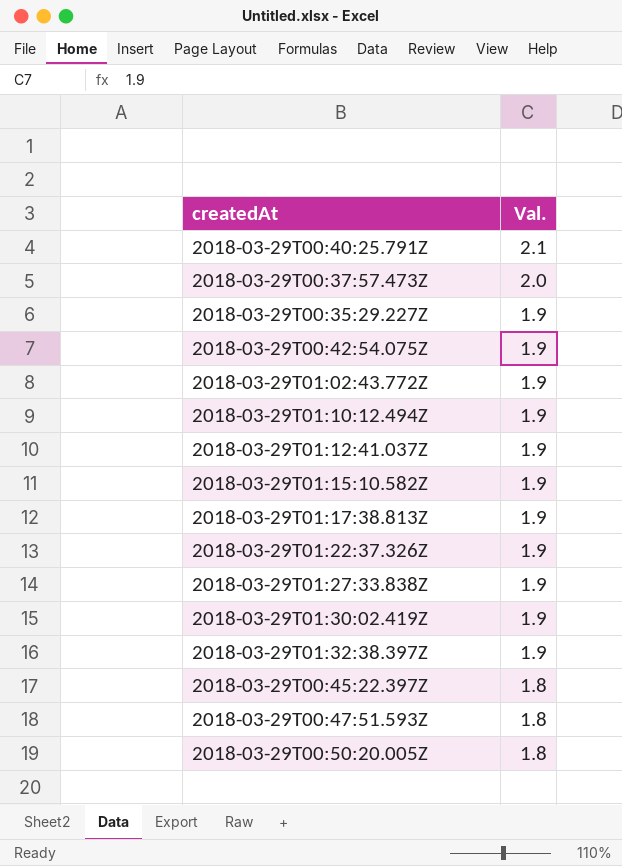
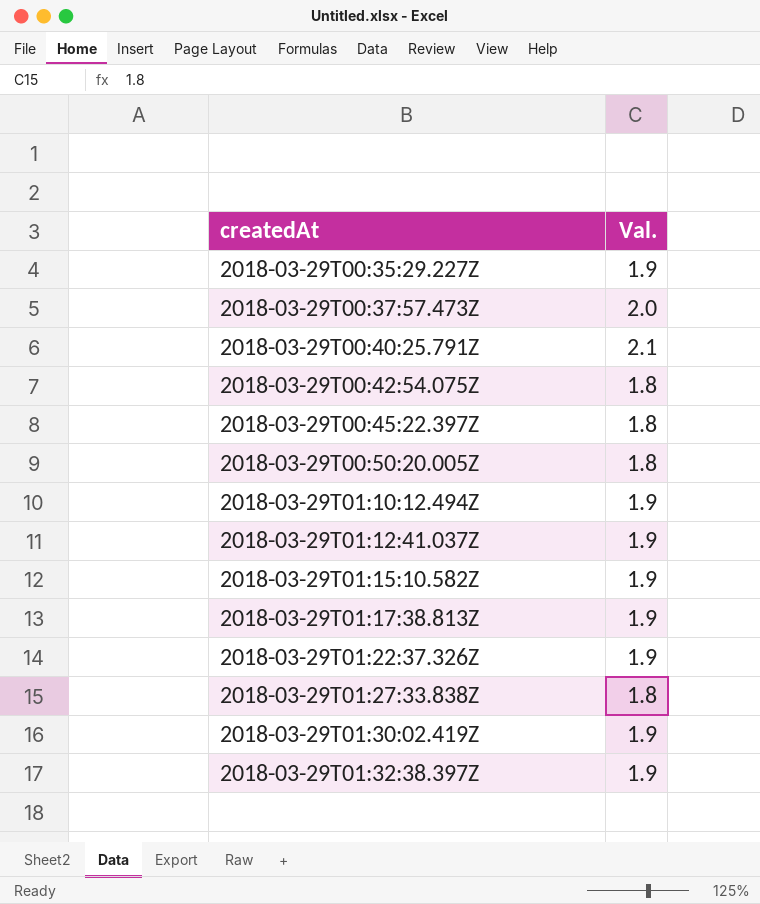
row order: Val. descending -> createdAt ascending
row 2018-03-29T01:02:43.772Z: 1.9 -> none
row 2018-03-29T00:47:51.593Z: 1.8 -> none
2018-03-29T00:42:54.075Z | Val.: 1.9 -> 1.8
2018-03-29T01:27:33.838Z | Val.: 1.9 -> 1.8

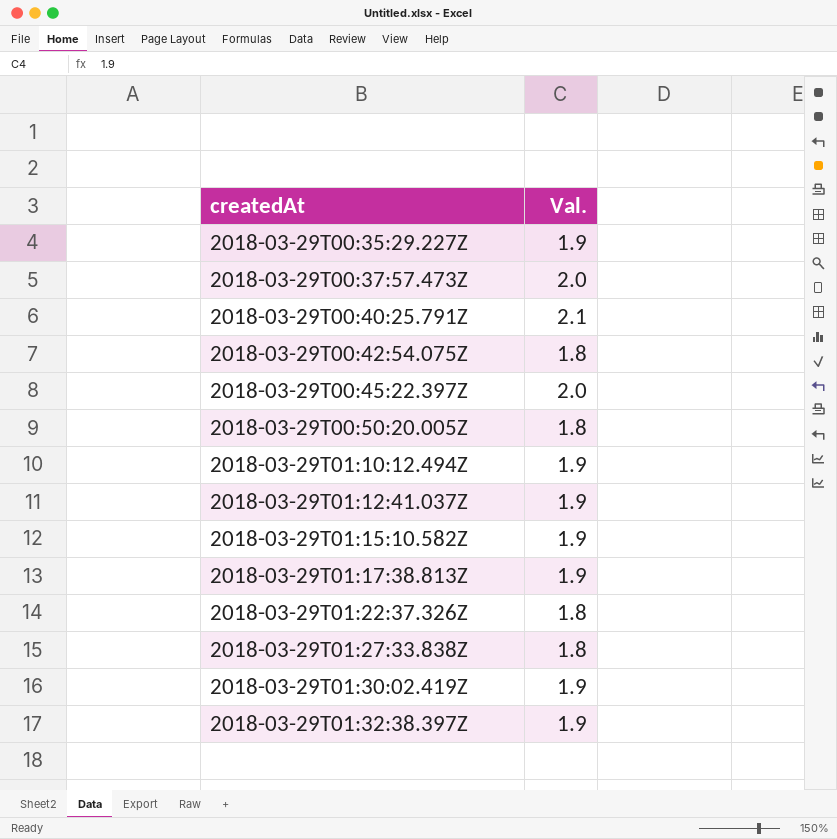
2018-03-29T00:45:22.397Z | Val.: 1.8 -> 2.0
2018-03-29T01:22:37.326Z | Val.: 1.9 -> 1.8

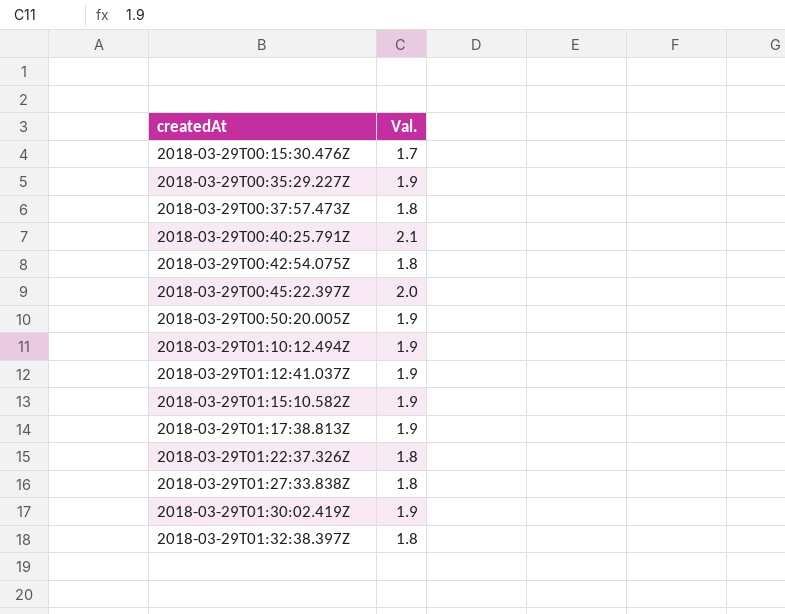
row 2018-03-29T00:15:30.476Z: none -> 1.7
2018-03-29T00:37:57.473Z | Val.: 2.0 -> 1.8
2018-03-29T00:50:20.005Z | Val.: 1.8 -> 1.9
2018-03-29T01:32:38.397Z | Val.: 1.9 -> 1.8

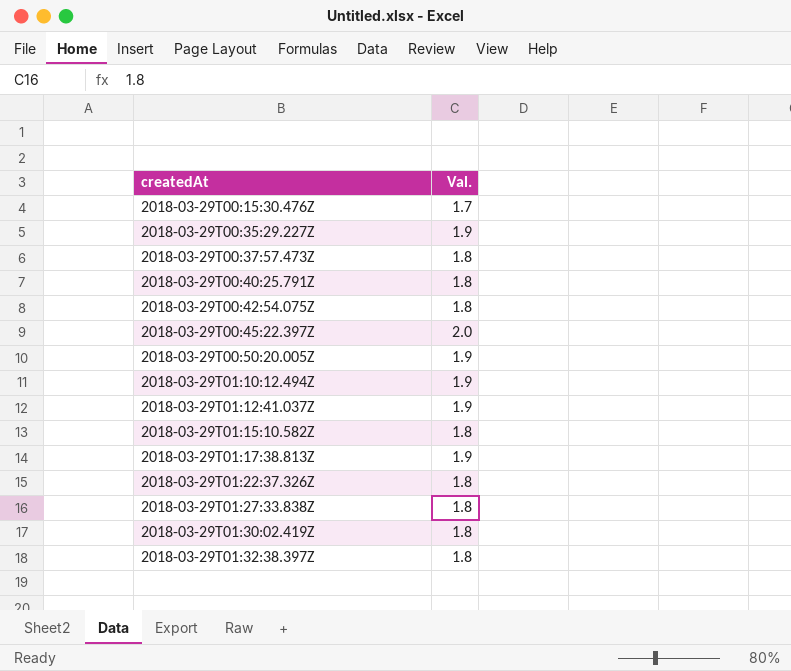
2018-03-29T00:40:25.791Z | Val.: 2.1 -> 1.8
2018-03-29T01:15:10.582Z | Val.: 1.9 -> 1.8
2018-03-29T01:30:02.419Z | Val.: 1.9 -> 1.8

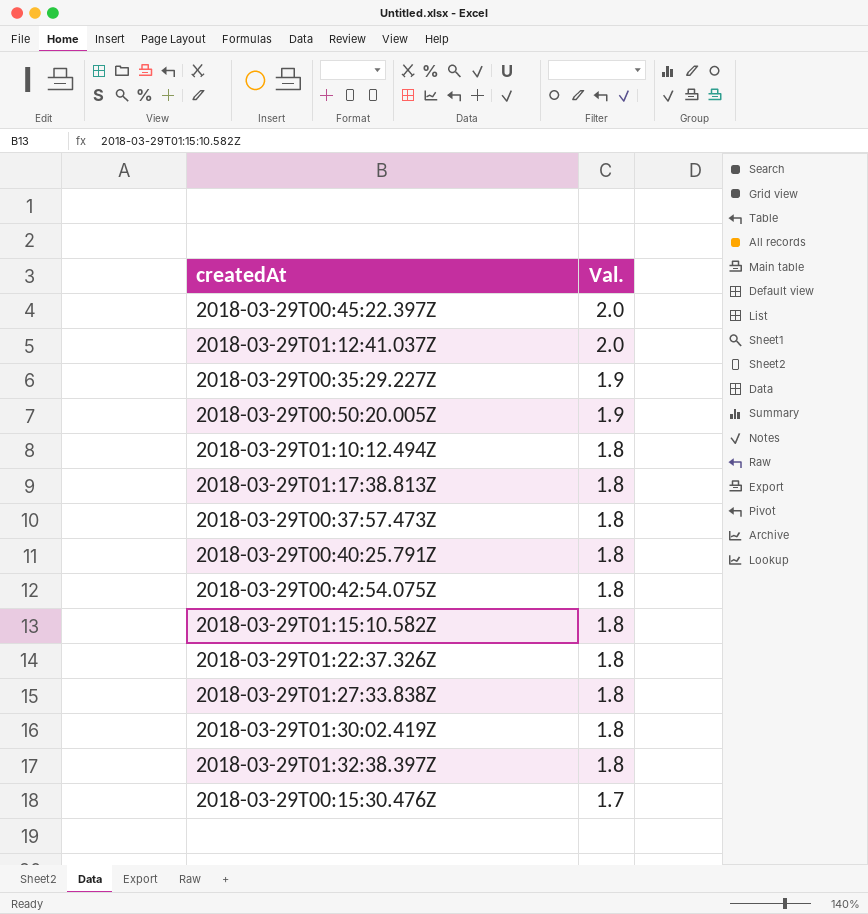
row order: createdAt ascending -> Val. descending
2018-03-29T01:12:41.037Z | Val.: 1.9 -> 2.0
2018-03-29T01:10:12.494Z | Val.: 1.9 -> 1.8
2018-03-29T01:17:38.813Z | Val.: 1.9 -> 1.8

